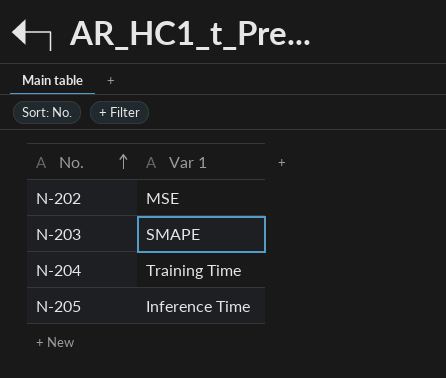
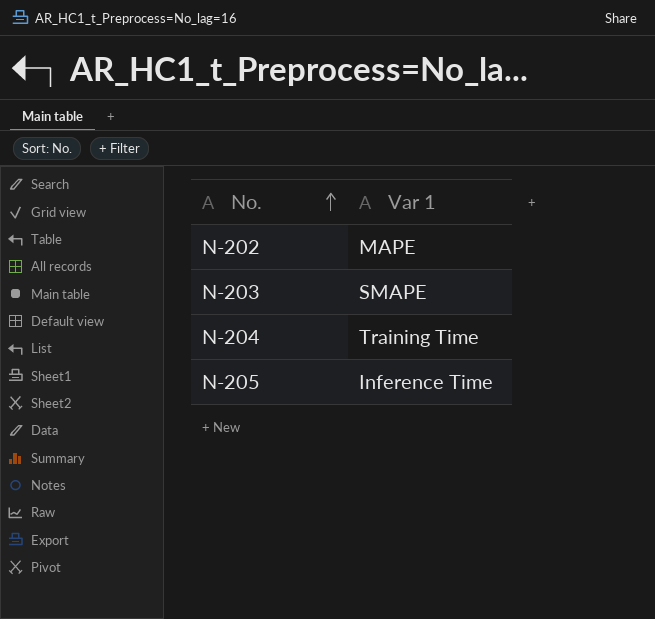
N-202 | Var 1: MSE -> MAPE

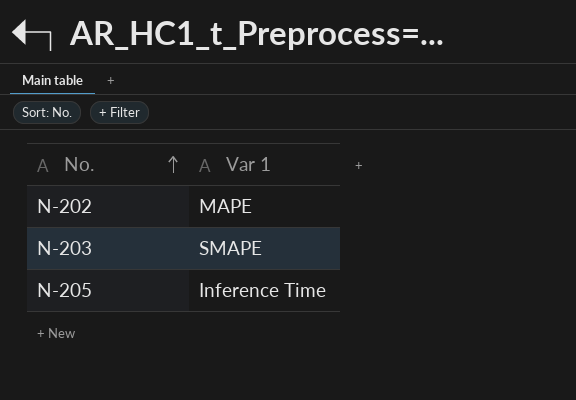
row N-204: Training Time -> none

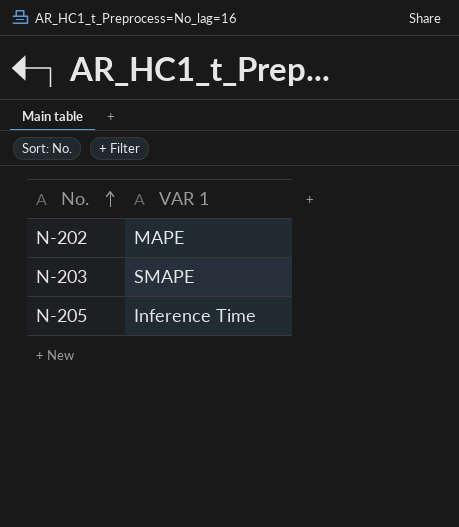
column name: Var 1 -> VAR 1

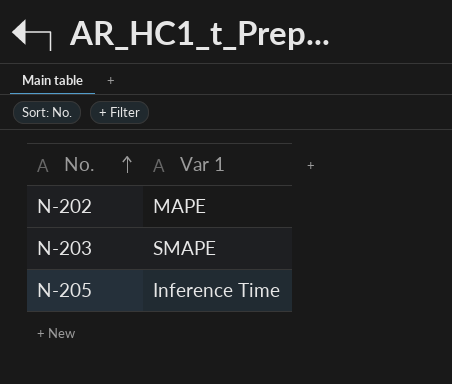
column name: VAR 1 -> Var 1

